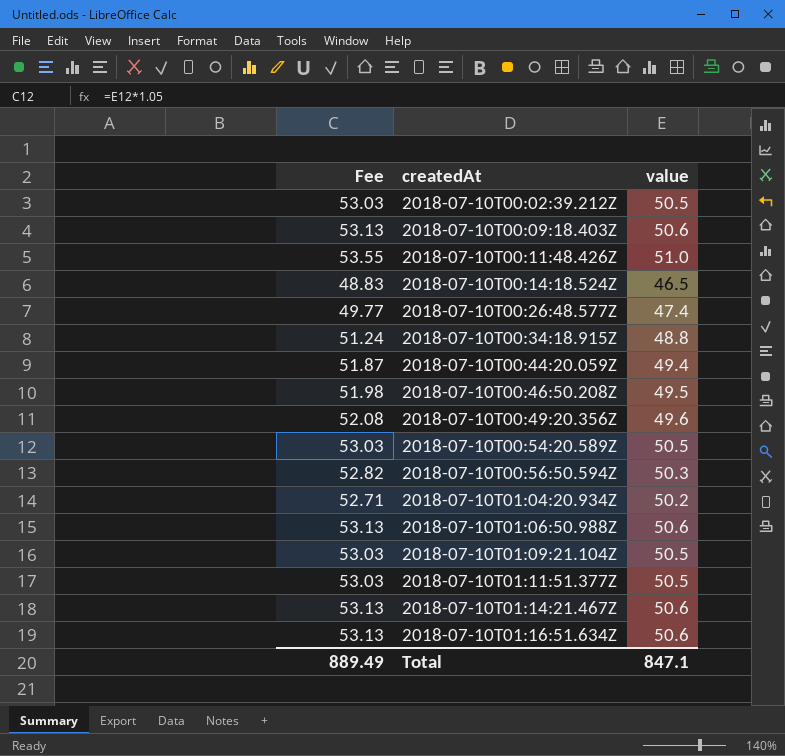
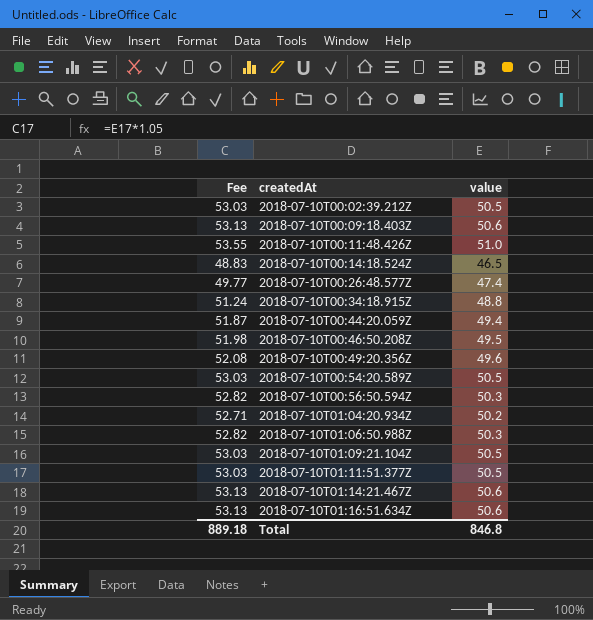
2018-07-10T01:06:50.988Z | Fee: 53.13 -> 52.82
2018-07-10T01:06:50.988Z | value: 50.6 -> 50.3
Total | Fee: 889.49 -> 889.18
Total | value: 847.1 -> 846.8

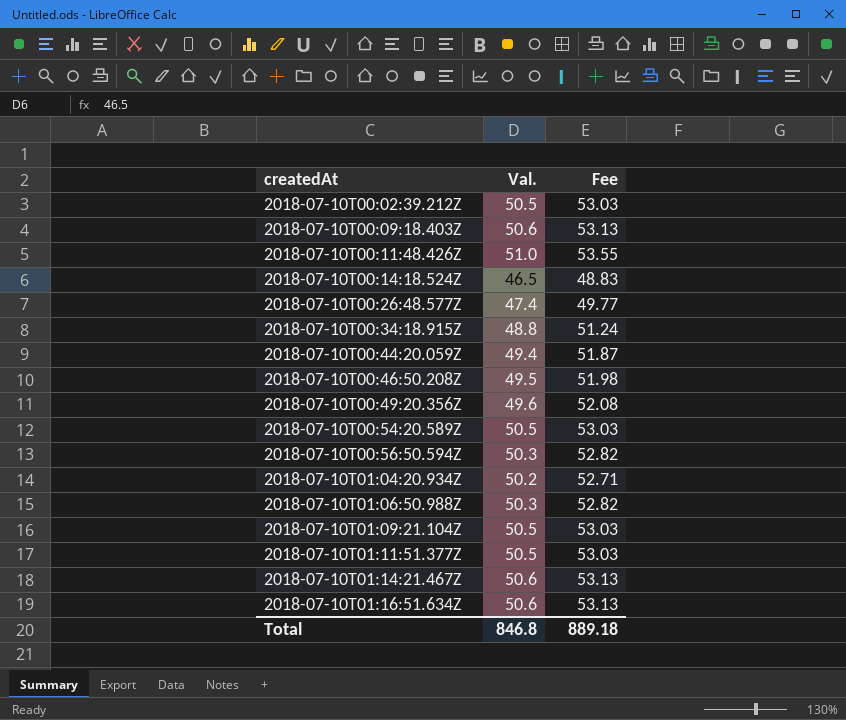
column name: value -> Val.
column Fee | position: 1 -> 3

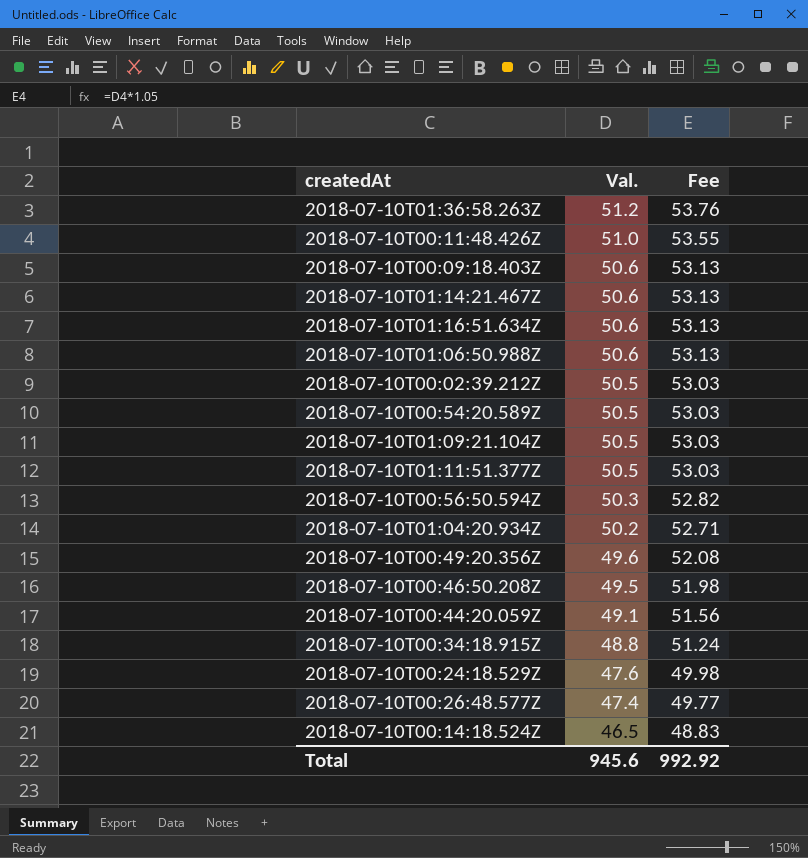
row order: createdAt ascending -> Val. descending
row 2018-07-10T01:36:58.263Z: none -> 51.2 | 53.76
2018-07-10T01:06:50.988Z | Val.: 50.3 -> 50.6
2018-07-10T01:06:50.988Z | Fee: 52.82 -> 53.13
2018-07-10T00:44:20.059Z | Val.: 49.4 -> 49.1
2018-07-10T00:44:20.059Z | Fee: 51.87 -> 51.56
row 2018-07-10T00:24:18.529Z: none -> 47.6 | 49.98
Total | Val.: 846.8 -> 945.6
Total | Fee: 889.18 -> 992.92

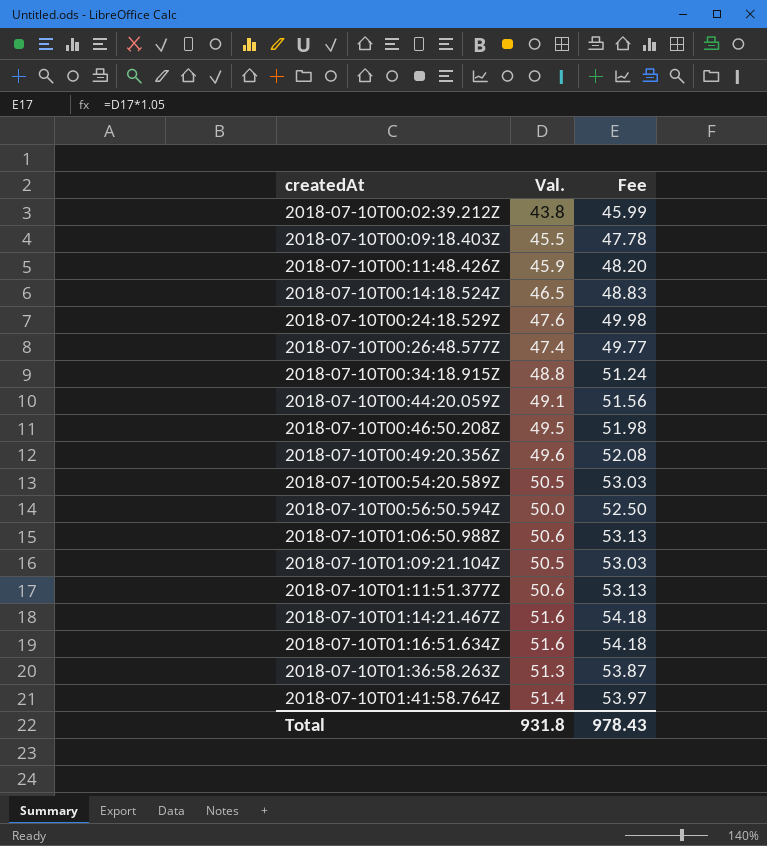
row order: Val. descending -> createdAt ascending
row 2018-07-10T01:04:20.934Z: 50.2 | 52.71 -> none
2018-07-10T00:02:39.212Z | Val.: 50.5 -> 43.8
2018-07-10T00:02:39.212Z | Fee: 53.03 -> 45.99
2018-07-10T00:09:18.403Z | Val.: 50.6 -> 45.5
2018-07-10T00:09:18.403Z | Fee: 53.13 -> 47.78
2018-07-10T00:11:48.426Z | Val.: 51.0 -> 45.9
2018-07-10T00:11:48.426Z | Fee: 53.55 -> 48.20
2018-07-10T00:56:50.594Z | Val.: 50.3 -> 50.0
2018-07-10T00:56:50.594Z | Fee: 52.82 -> 52.50
2018-07-10T01:11:51.377Z | Val.: 50.5 -> 50.6
2018-07-10T01:11:51.377Z | Fee: 53.03 -> 53.13
2018-07-10T01:14:21.467Z | Val.: 50.6 -> 51.6
2018-07-10T01:14:21.467Z | Fee: 53.13 -> 54.18
2018-07-10T01:16:51.634Z | Val.: 50.6 -> 51.6
2018-07-10T01:16:51.634Z | Fee: 53.13 -> 54.18
2018-07-10T01:36:58.263Z | Val.: 51.2 -> 51.3
2018-07-10T01:36:58.263Z | Fee: 53.76 -> 53.87
row 2018-07-10T01:41:58.764Z: none -> 51.4 | 53.97
Total | Val.: 945.6 -> 931.8
Total | Fee: 992.92 -> 978.43

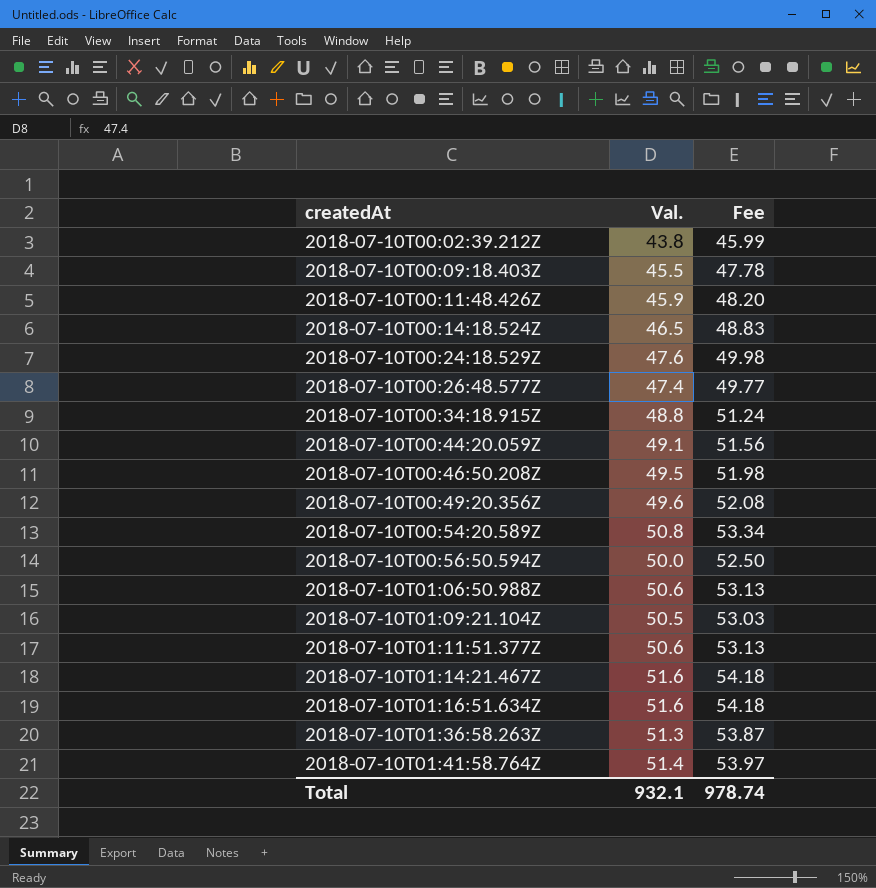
2018-07-10T00:54:20.589Z | Val.: 50.5 -> 50.8
2018-07-10T00:54:20.589Z | Fee: 53.03 -> 53.34
Total | Val.: 931.8 -> 932.1
Total | Fee: 978.43 -> 978.74

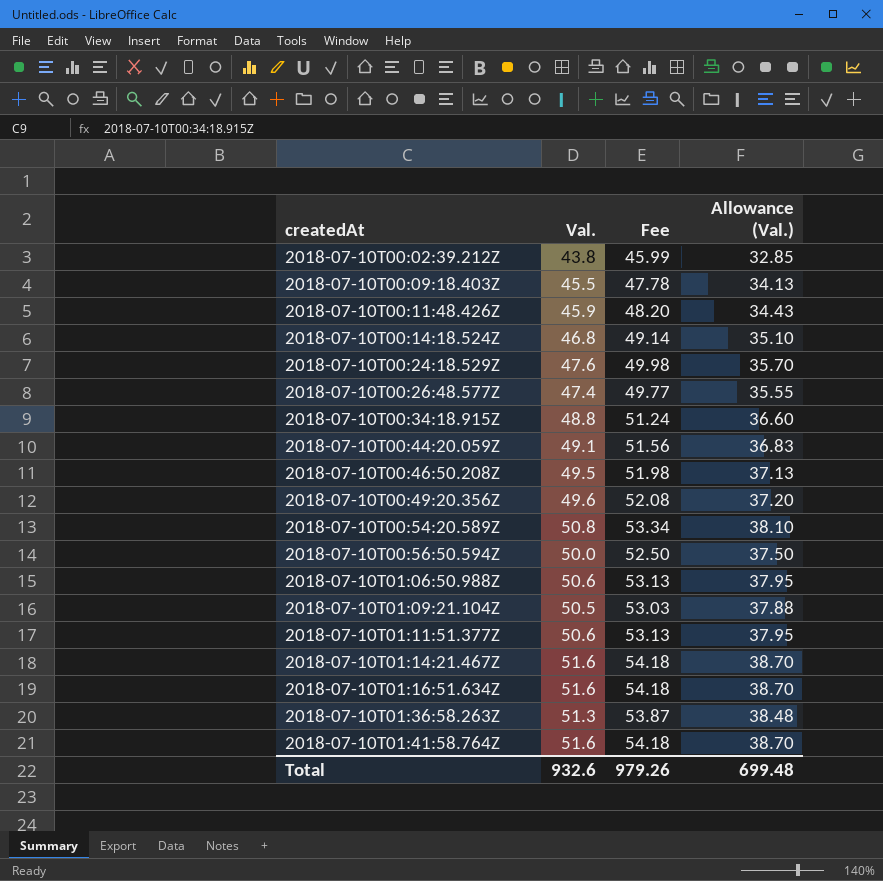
column Allowance (Val.) | formula: none -> [Val.] * 0.75
2018-07-10T00:14:18.524Z | Val.: 46.5 -> 46.8
2018-07-10T00:14:18.524Z | Fee: 48.83 -> 49.14
2018-07-10T01:41:58.764Z | Val.: 51.4 -> 51.6
2018-07-10T01:41:58.764Z | Fee: 53.97 -> 54.18
Total | Val.: 932.1 -> 932.6
Total | Fee: 978.74 -> 979.26

